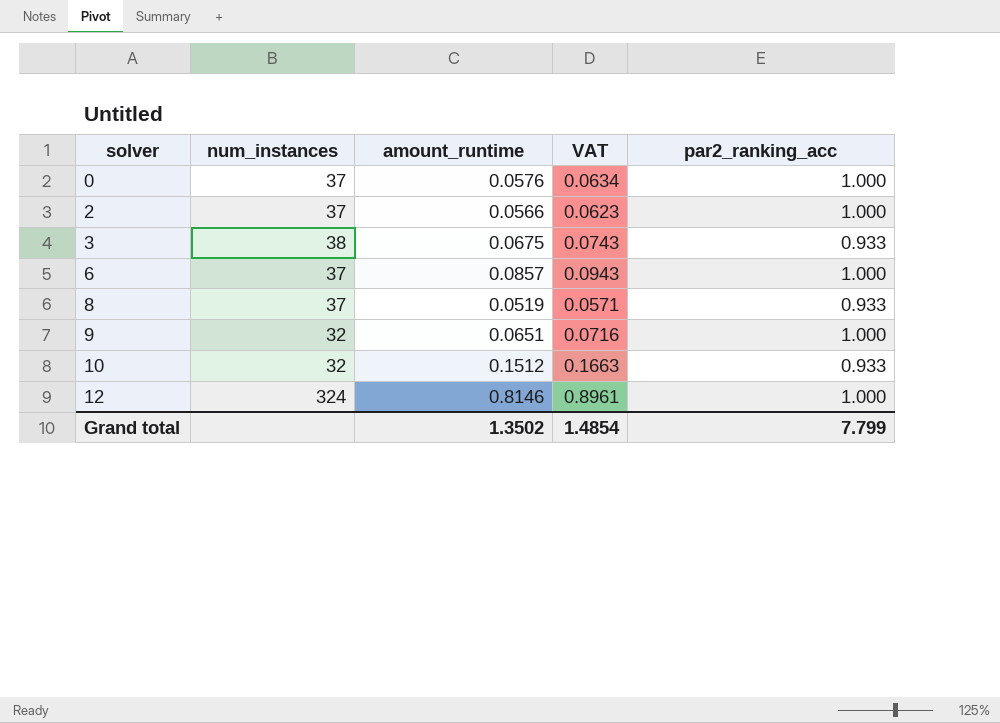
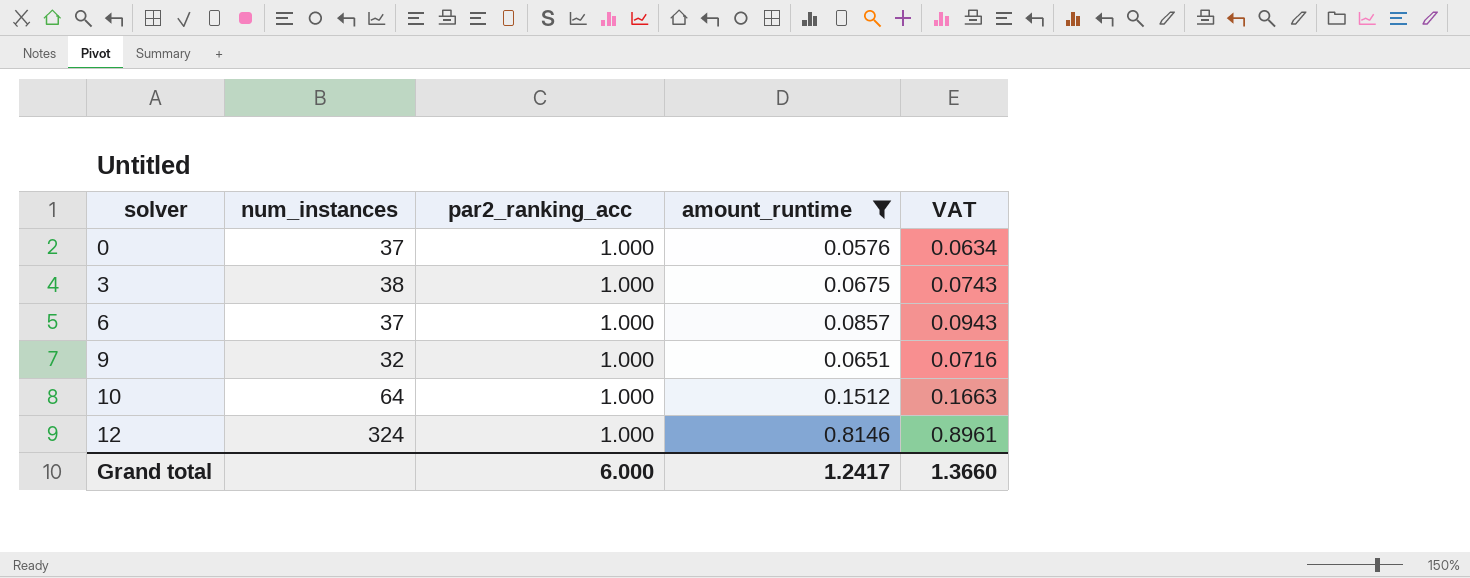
filter: none -> amount_runtime >= 0.0576
column par2_ranking_acc | position: 5 -> 3
3 | par2_ranking_acc: 0.933 -> 1.000
10 | num_instances: 32 -> 64
10 | par2_ranking_acc: 0.933 -> 1.000
Grand total | par2_ranking_acc: 7.799 -> 6.000
Grand total | amount_runtime: 1.3502 -> 1.2417
Grand total | VAT: 1.4854 -> 1.3660

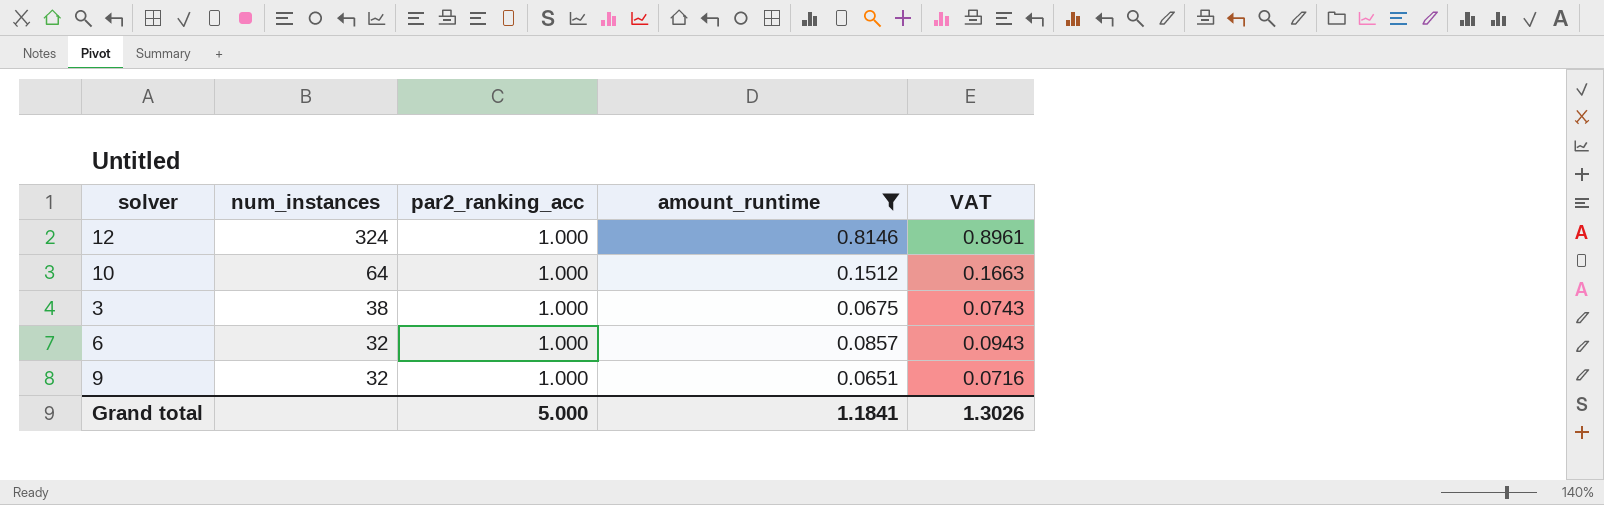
row order: solver ascending -> num_instances descending
row 0: 37 | 1.000 | 0.0576 | 0.0634 -> none
6 | num_instances: 37 -> 32
Grand total | par2_ranking_acc: 6.000 -> 5.000
Grand total | amount_runtime: 1.2417 -> 1.1841
Grand total | VAT: 1.3660 -> 1.3026

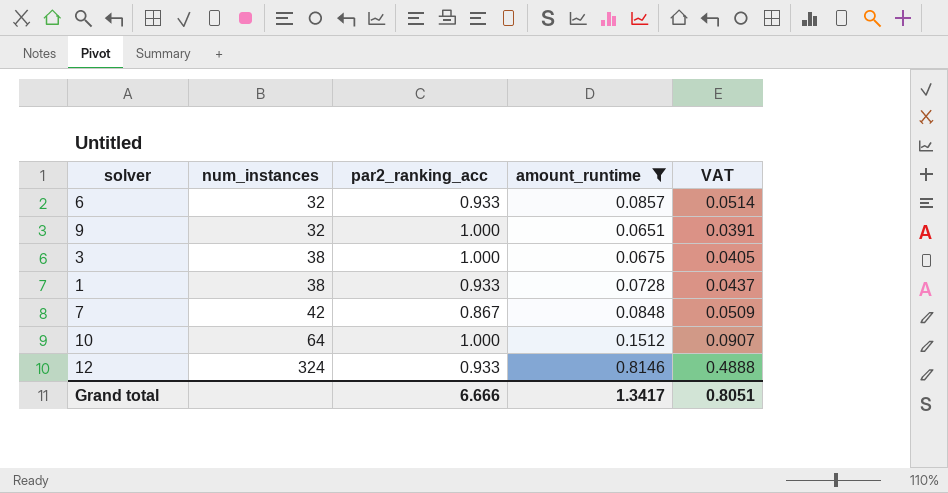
row order: num_instances descending -> num_instances ascending
column VAT | formula: [amount_runtime] * 1.1 -> [amount_runtime] * 0.6
6 | par2_ranking_acc: 1.000 -> 0.933
row 1: none -> 38 | 0.933 | 0.0728 | 0.0437
row 7: none -> 42 | 0.867 | 0.0848 | 0.0509
12 | par2_ranking_acc: 1.000 -> 0.933
Grand total | par2_ranking_acc: 5.000 -> 6.666
Grand total | amount_runtime: 1.1841 -> 1.3417
Grand total | VAT: 1.3026 -> 0.8051

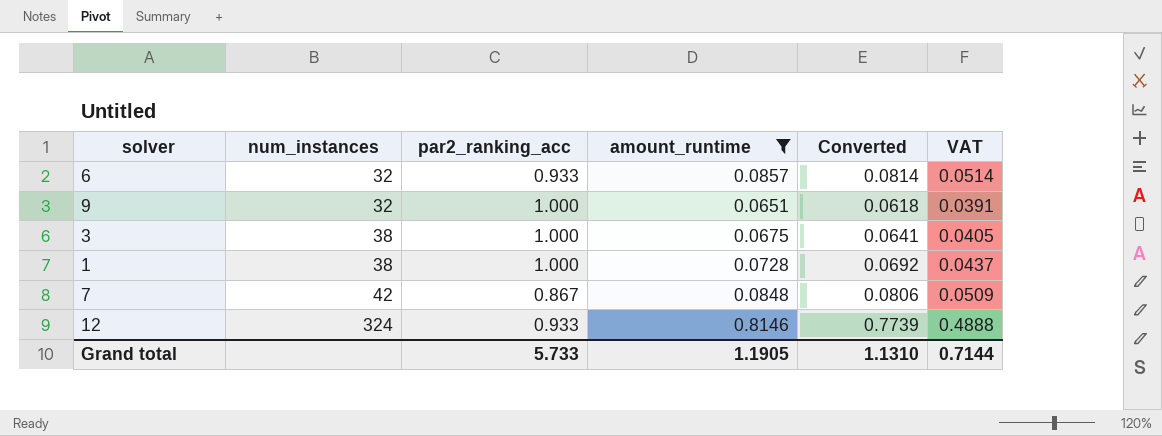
column Converted | formula: none -> [amount_runtime] * 0.95
row 10: 64 | 1.000 | 0.1512 | 0.0907 -> none
1 | par2_ranking_acc: 0.933 -> 1.000
Grand total | par2_ranking_acc: 6.666 -> 5.733
Grand total | amount_runtime: 1.3417 -> 1.1905
Grand total | VAT: 0.8051 -> 0.7144

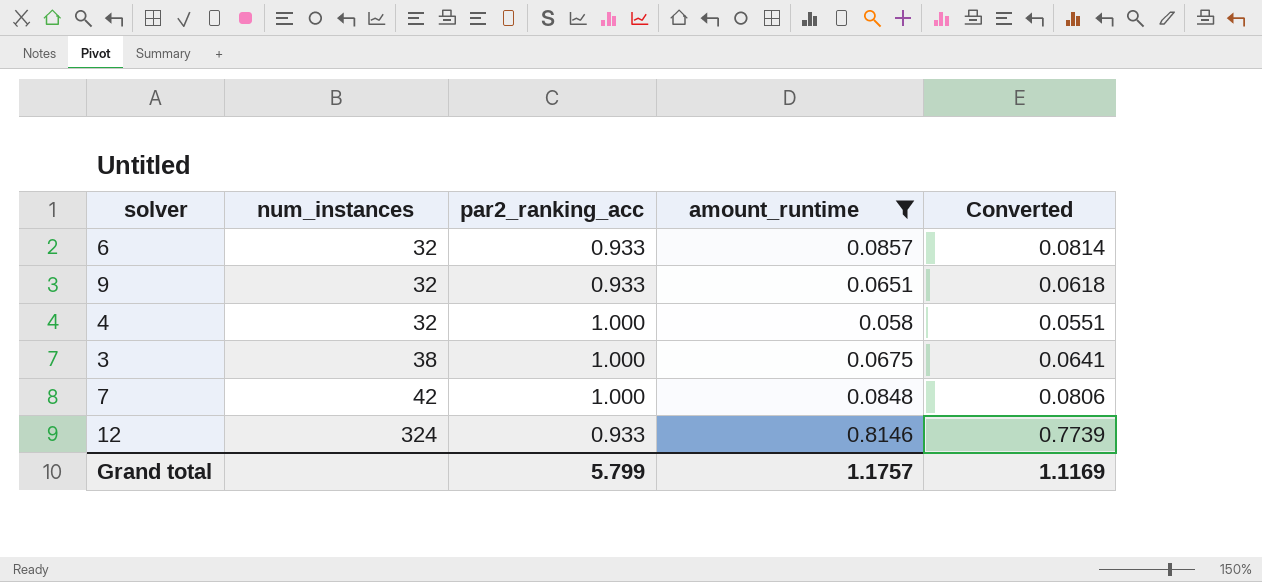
column VAT | formula: [amount_runtime] * 0.6 -> none
row 1: 38 | 1.000 | 0.0728 | 0.0692 | 0.0437 -> none
9 | par2_ranking_acc: 1.000 -> 0.933
row 4: none -> 32 | 1.000 | 0.058 | 0.0551
7 | par2_ranking_acc: 0.867 -> 1.000
Grand total | par2_ranking_acc: 5.733 -> 5.799
Grand total | amount_runtime: 1.1905 -> 1.1757
Grand total | Converted: 1.1310 -> 1.1169

